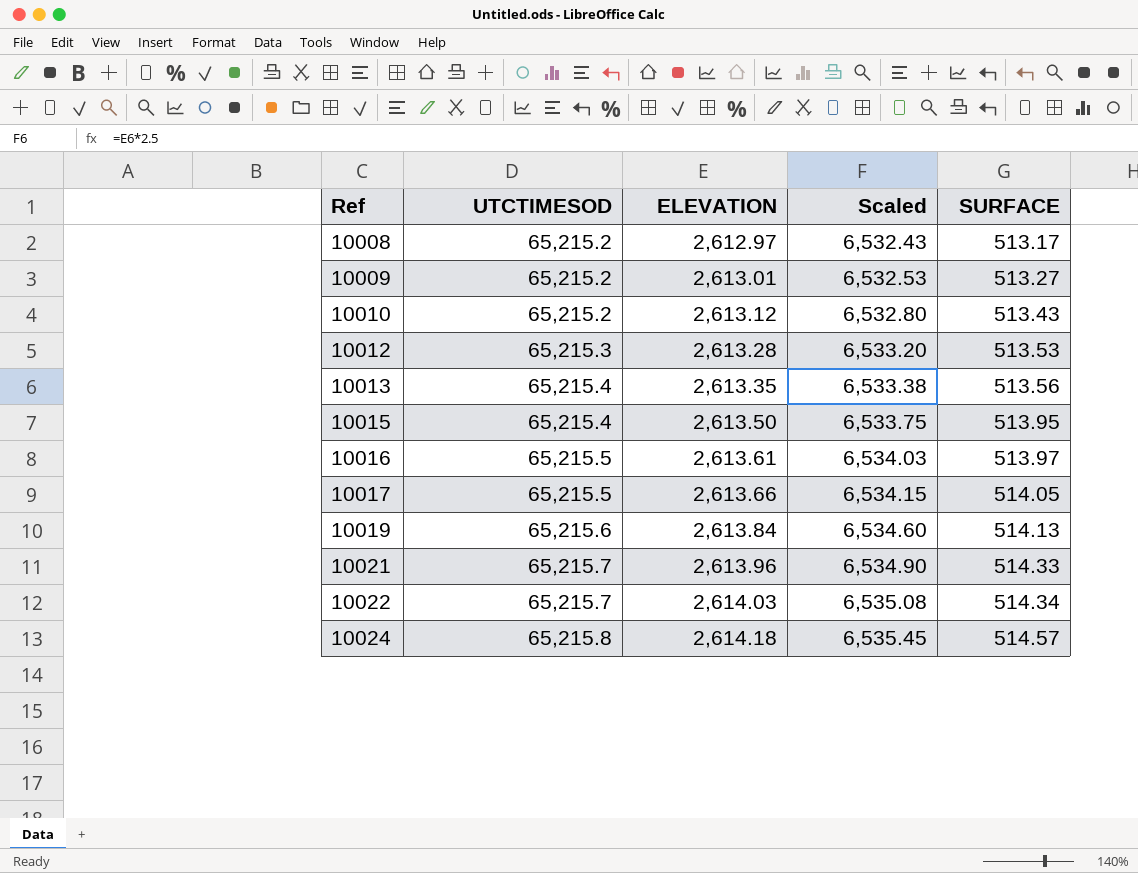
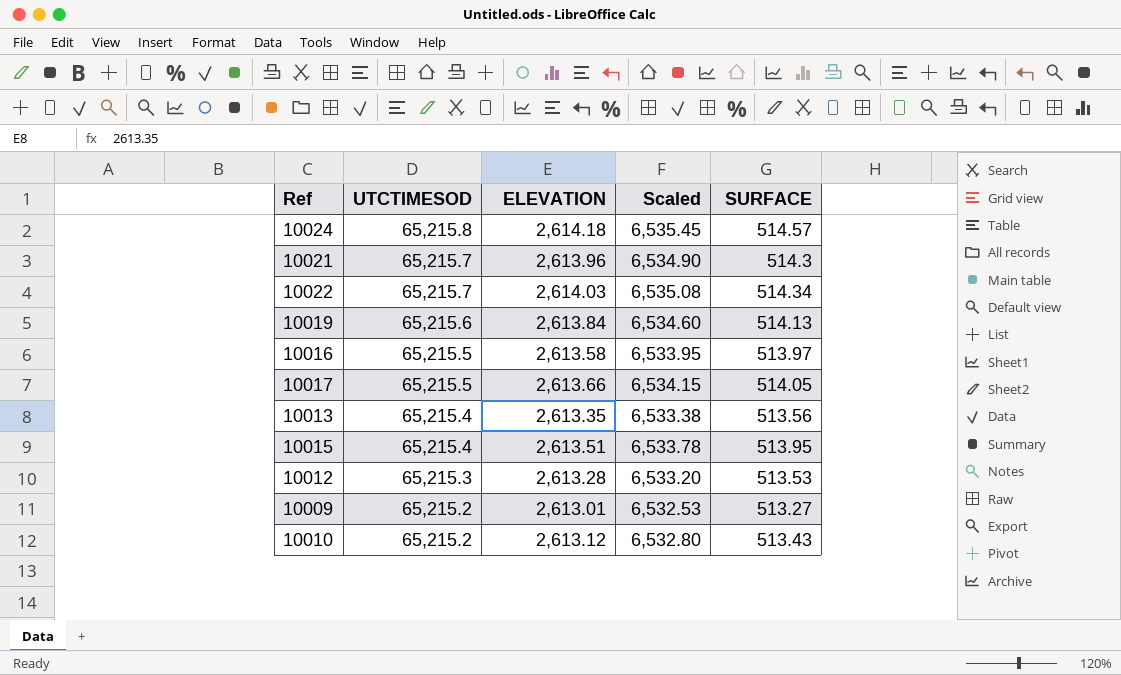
row order: Ref ascending -> UTCTIMESOD descending
row 10008: 65,215.2 | 2,612.97 | 6,532.43 | 513.17 -> none
10021 | SURFACE: 514.33 -> 514.3
10016 | ELEVATION: 2,613.61 -> 2,613.58
10016 | Scaled: 6,534.03 -> 6,533.95
10015 | ELEVATION: 2,613.50 -> 2,613.51
10015 | Scaled: 6,533.75 -> 6,533.78

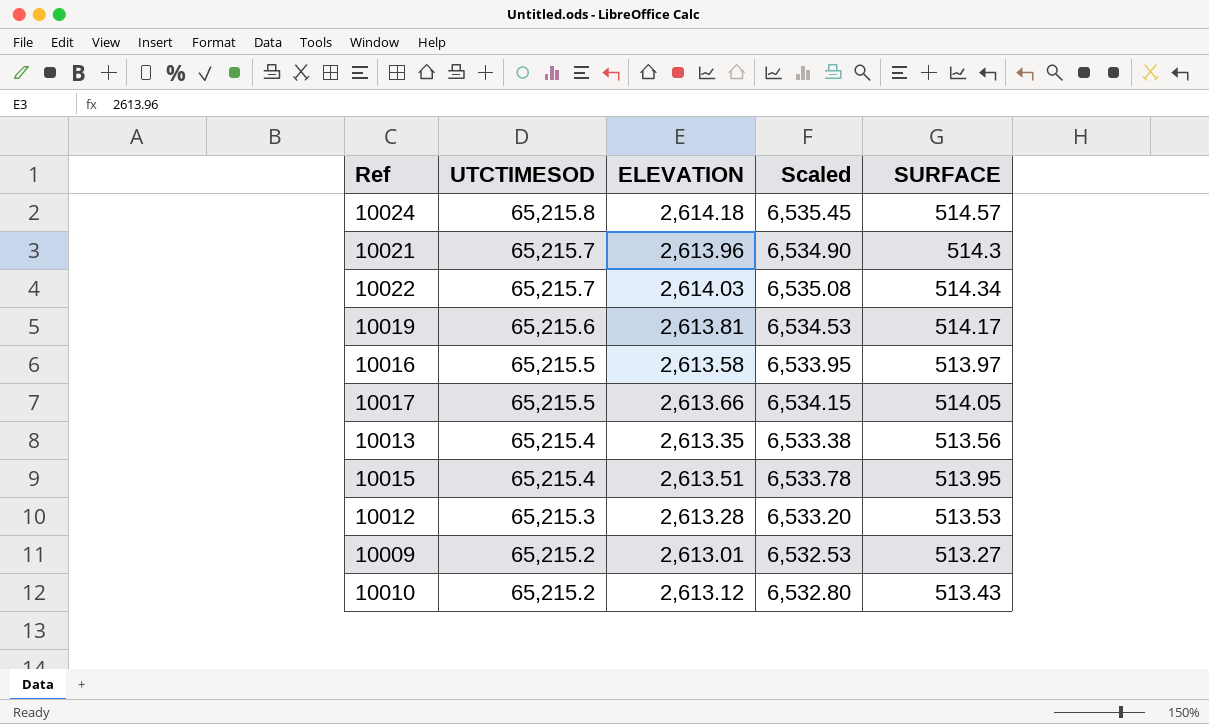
10019 | ELEVATION: 2,613.84 -> 2,613.81
10019 | Scaled: 6,534.60 -> 6,534.53
10019 | SURFACE: 514.13 -> 514.17

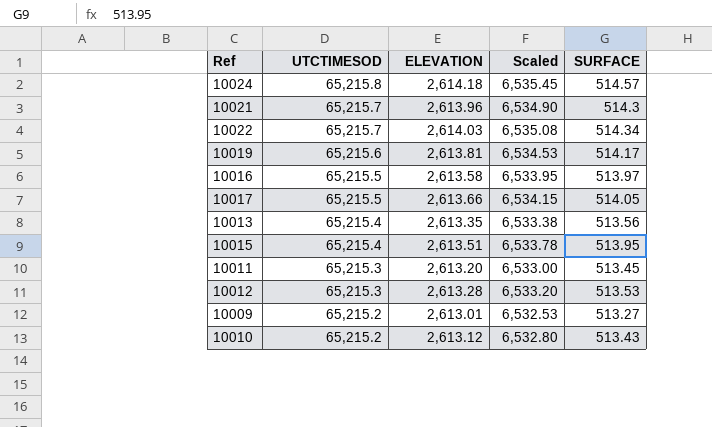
row 10011: none -> 65,215.3 | 2,613.20 | 6,533.00 | 513.45

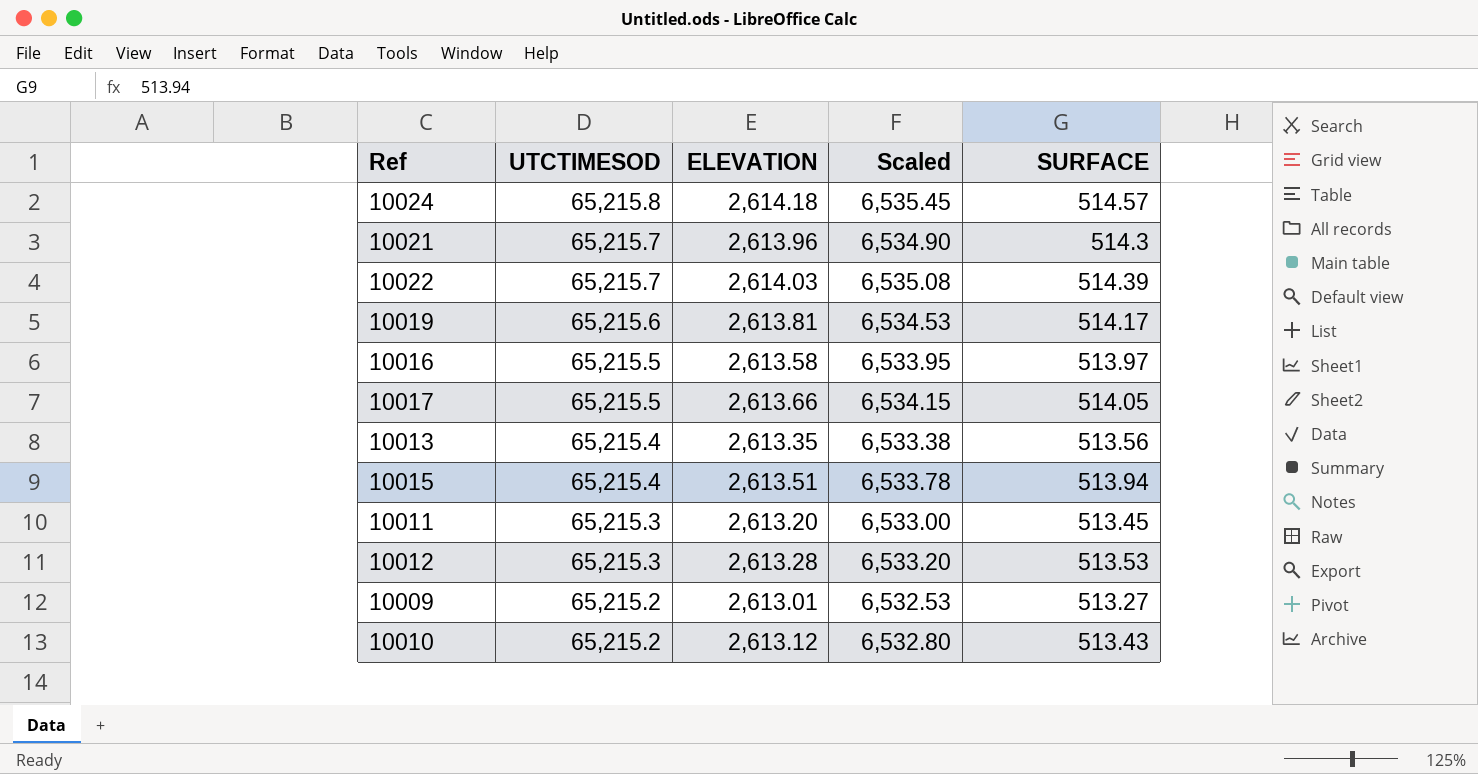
10022 | SURFACE: 514.34 -> 514.39
10015 | SURFACE: 513.95 -> 513.94

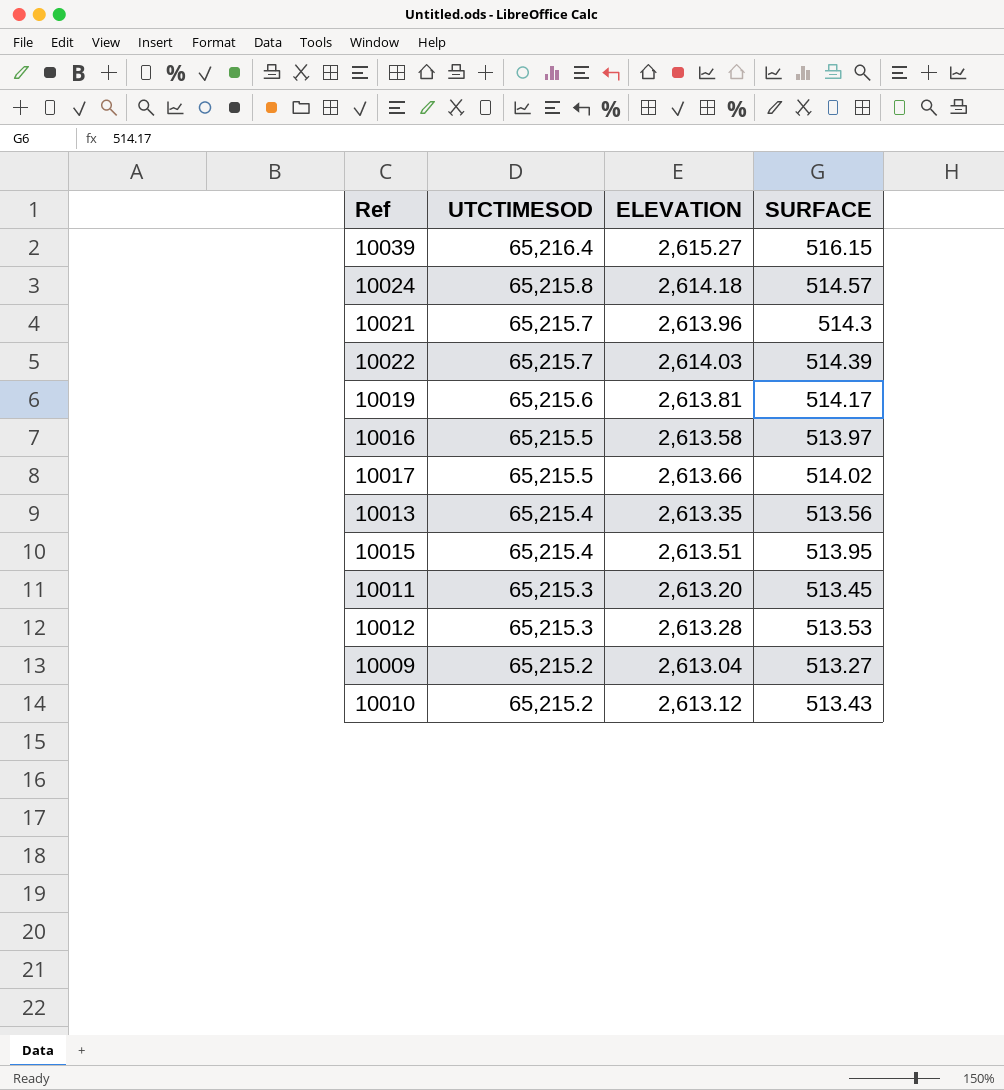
column Scaled | formula: [ELEVATION] * 2.5 -> none
row 10039: none -> 65,216.4 | 2,615.27 | 516.15
10017 | SURFACE: 514.05 -> 514.02
10015 | SURFACE: 513.94 -> 513.95
10009 | ELEVATION: 2,613.01 -> 2,613.04

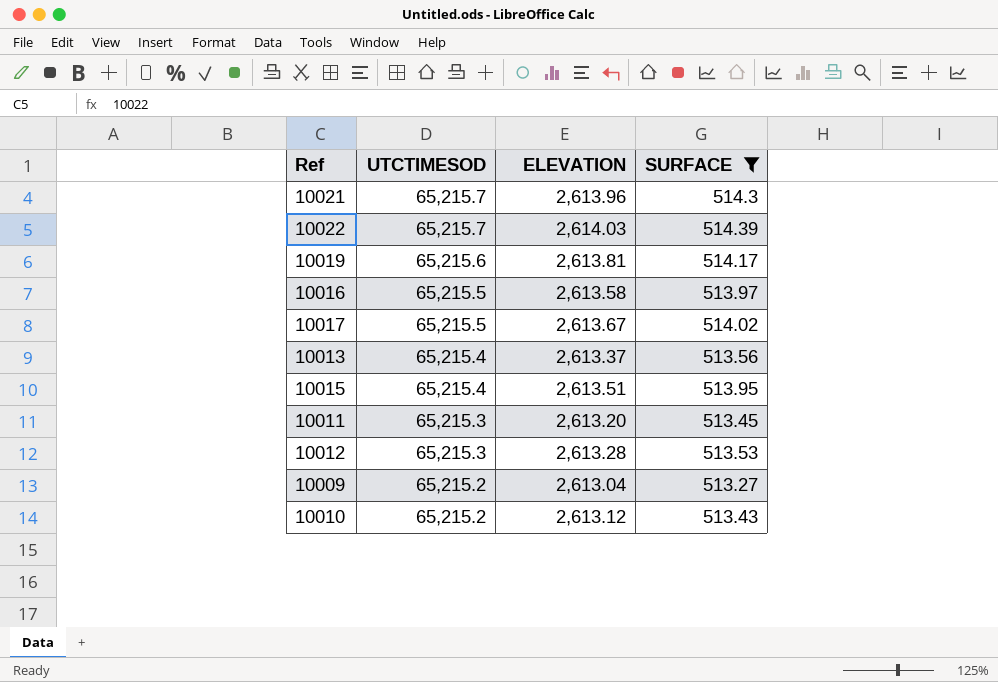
filter: none -> SURFACE <= 514.39
10017 | ELEVATION: 2,613.66 -> 2,613.67
10013 | ELEVATION: 2,613.35 -> 2,613.37

